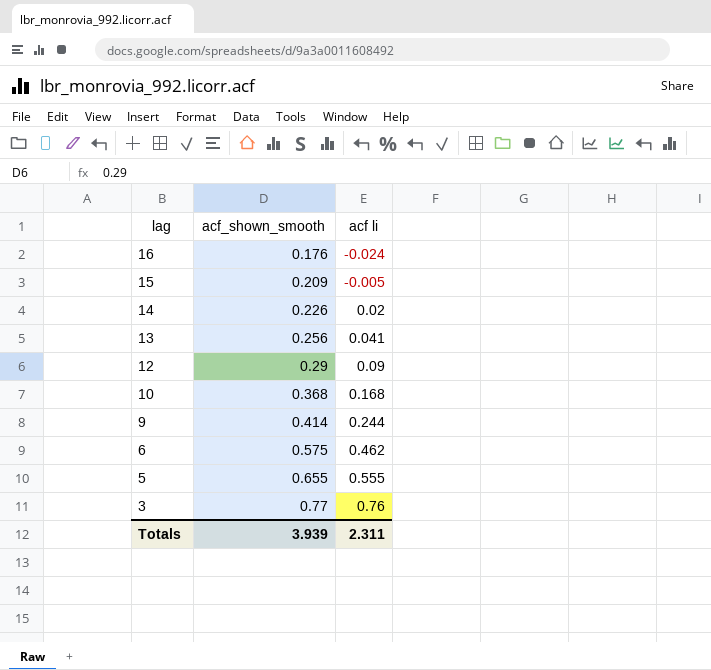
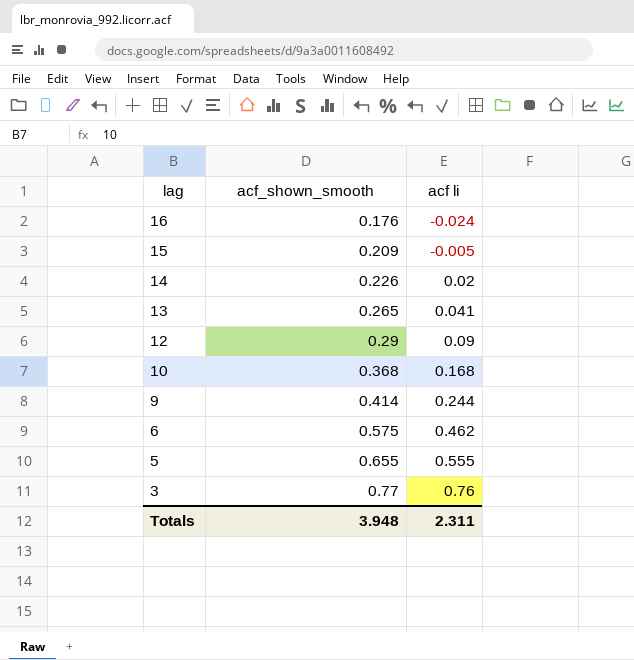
13 | acf_shown_smooth: 0.256 -> 0.265
Totals | acf_shown_smooth: 3.939 -> 3.948

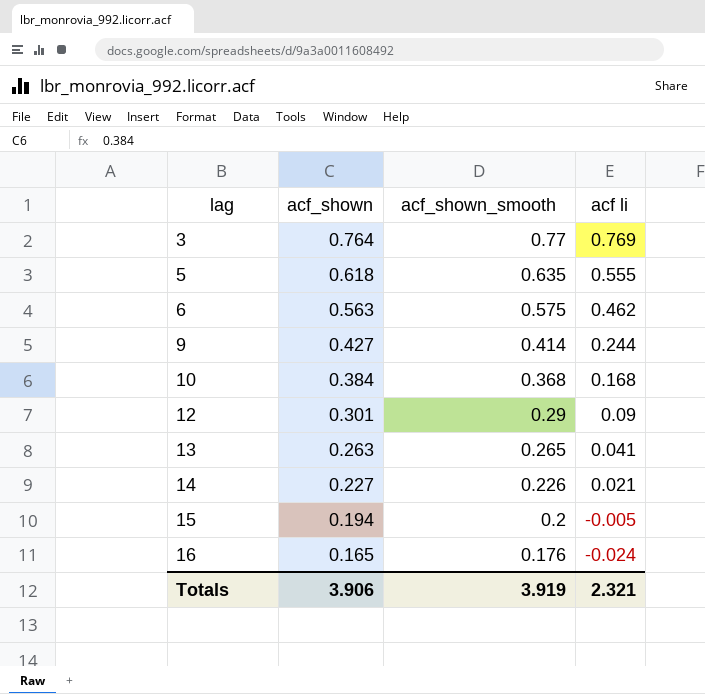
row order: lag descending -> lag ascending
column acf_shown | position: none -> 2
3 | acf li: 0.76 -> 0.769
5 | acf_shown_smooth: 0.655 -> 0.635
14 | acf li: 0.02 -> 0.021
15 | acf_shown_smooth: 0.209 -> 0.2
Totals | acf_shown_smooth: 3.948 -> 3.919
Totals | acf li: 2.311 -> 2.321

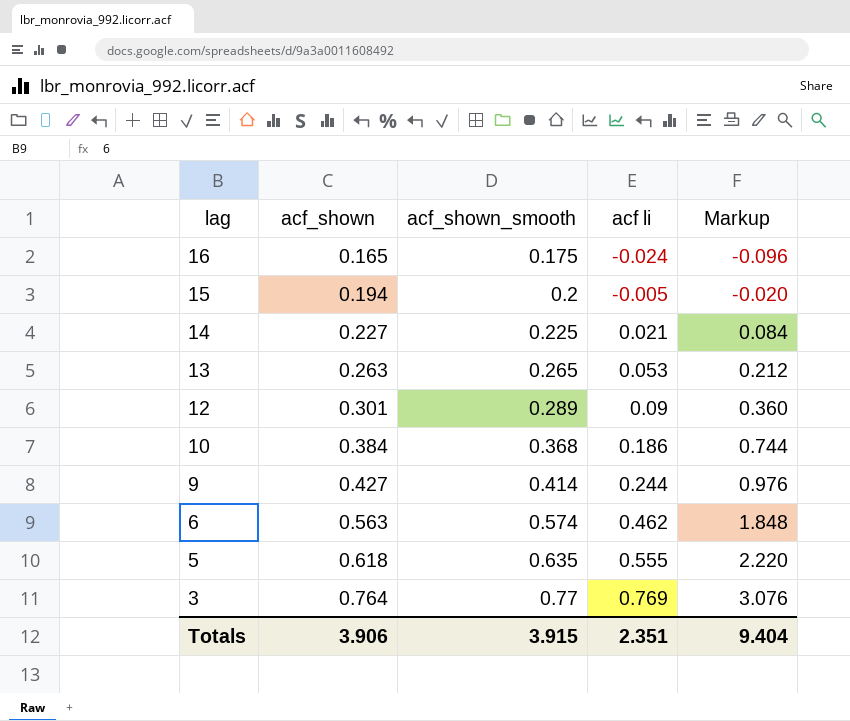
row order: lag ascending -> lag descending
column Markup | formula: none -> [acf li] * 4
16 | acf_shown_smooth: 0.176 -> 0.175
14 | acf_shown_smooth: 0.226 -> 0.225
13 | acf li: 0.041 -> 0.053
12 | acf_shown_smooth: 0.29 -> 0.289
10 | acf li: 0.168 -> 0.186
6 | acf_shown_smooth: 0.575 -> 0.574
Totals | acf_shown_smooth: 3.919 -> 3.915
Totals | acf li: 2.321 -> 2.351

